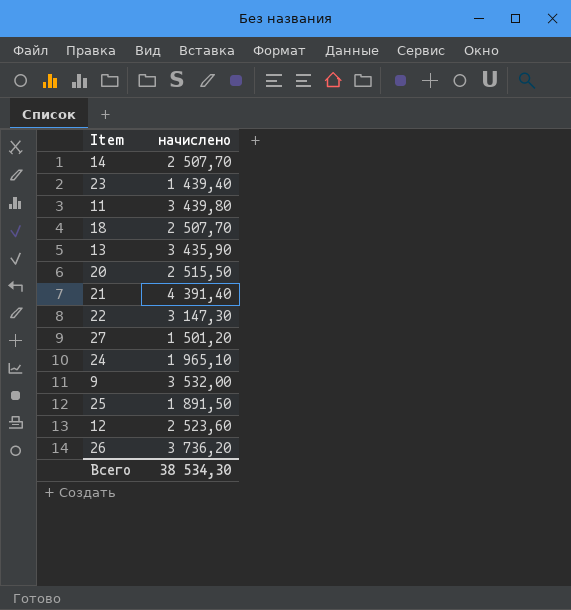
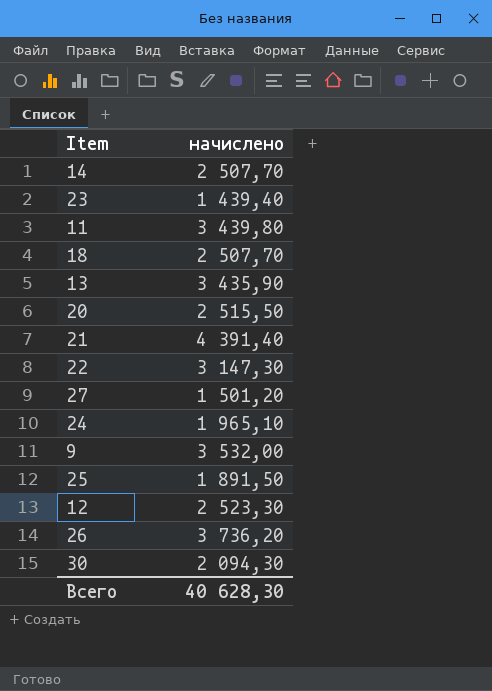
12 | начислено: 2 523,60 -> 2 523,30
row 30: none -> 2 094,30
Всего | начислено: 38 534,30 -> 40 628,30

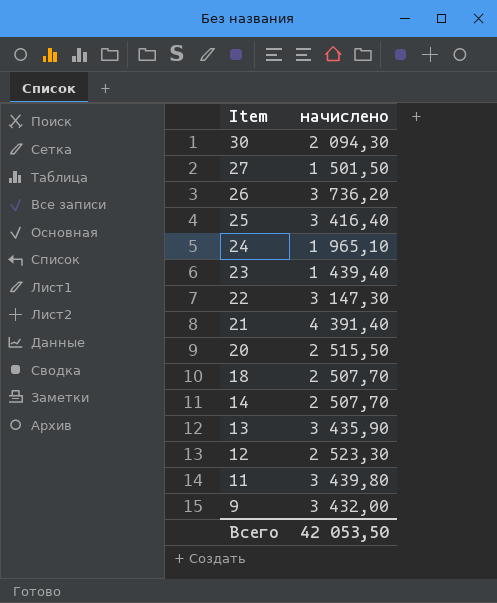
row order: none -> Item descending
27 | начислено: 1 501,20 -> 1 501,50
25 | начислено: 1 891,50 -> 3 416,40
9 | начислено: 3 532,00 -> 3 432,00
Всего | начислено: 40 628,30 -> 42 053,50

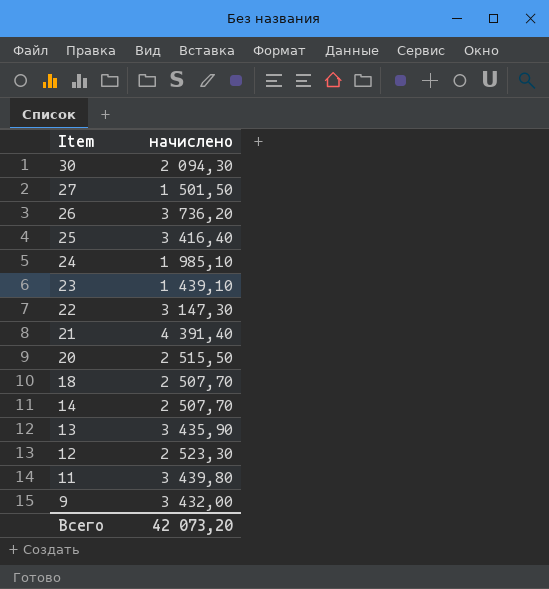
24 | начислено: 1 965,10 -> 1 985,10
23 | начислено: 1 439,40 -> 1 439,10
Всего | начислено: 42 053,50 -> 42 073,20

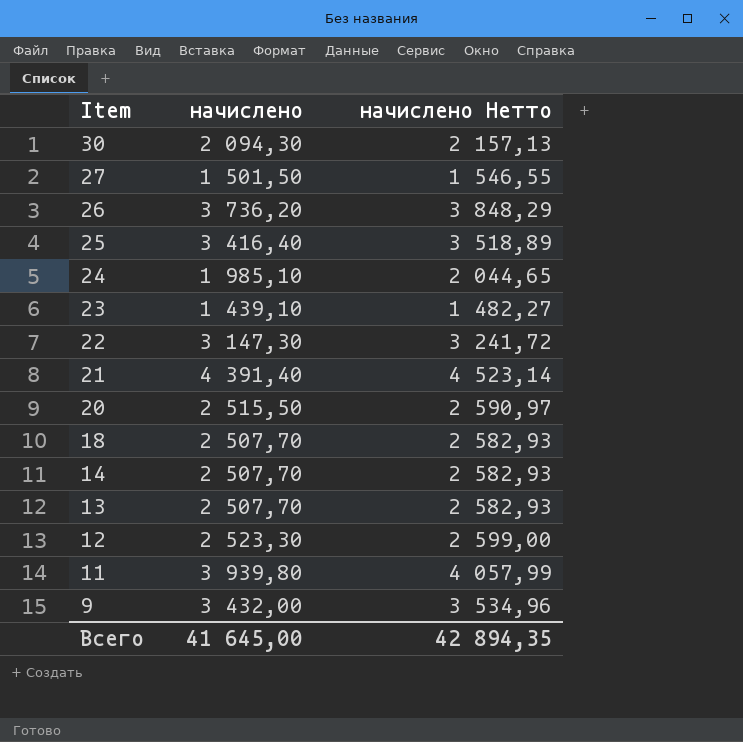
column начислено Нетто | formula: none -> [начислено] * 1,03
13 | начислено: 3 435,90 -> 2 507,70
11 | начислено: 3 439,80 -> 3 939,80
Всего | начислено: 42 073,20 -> 41 645,00

